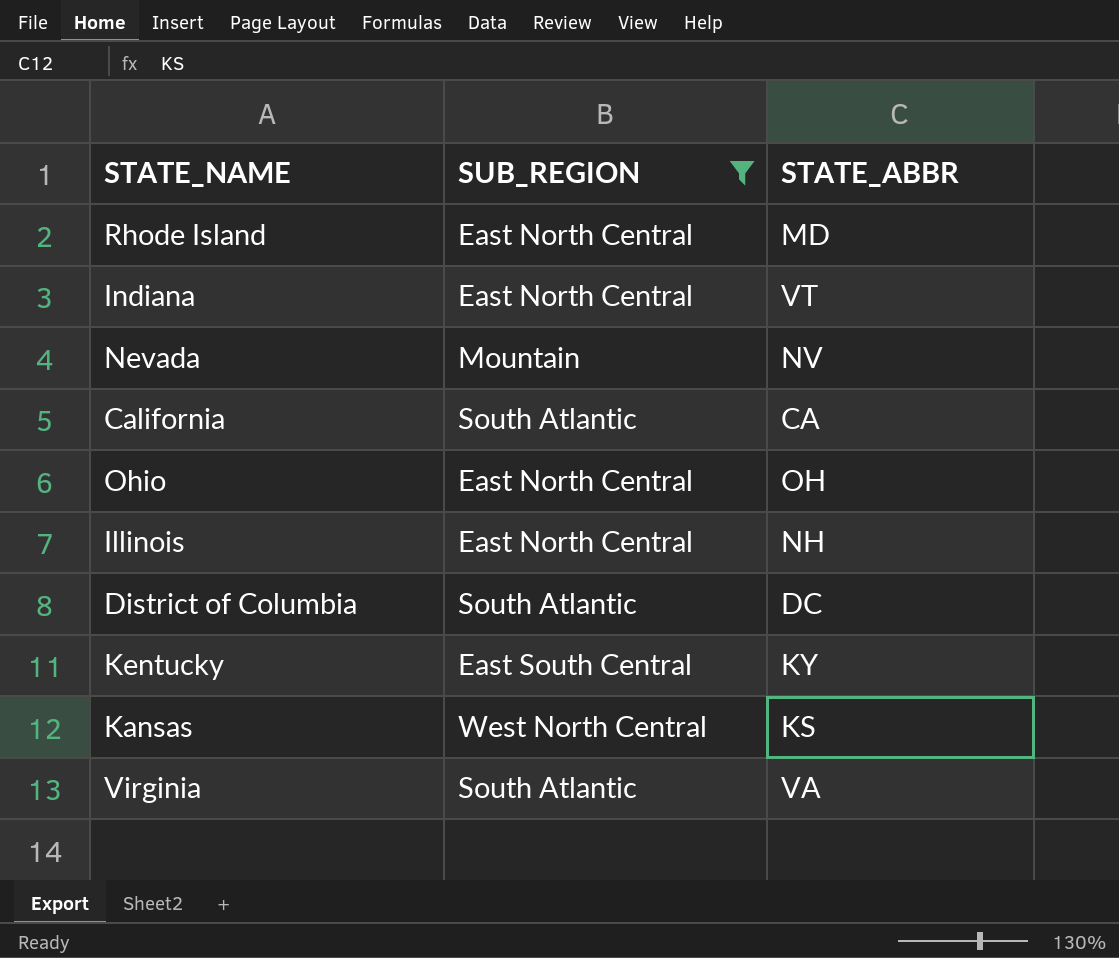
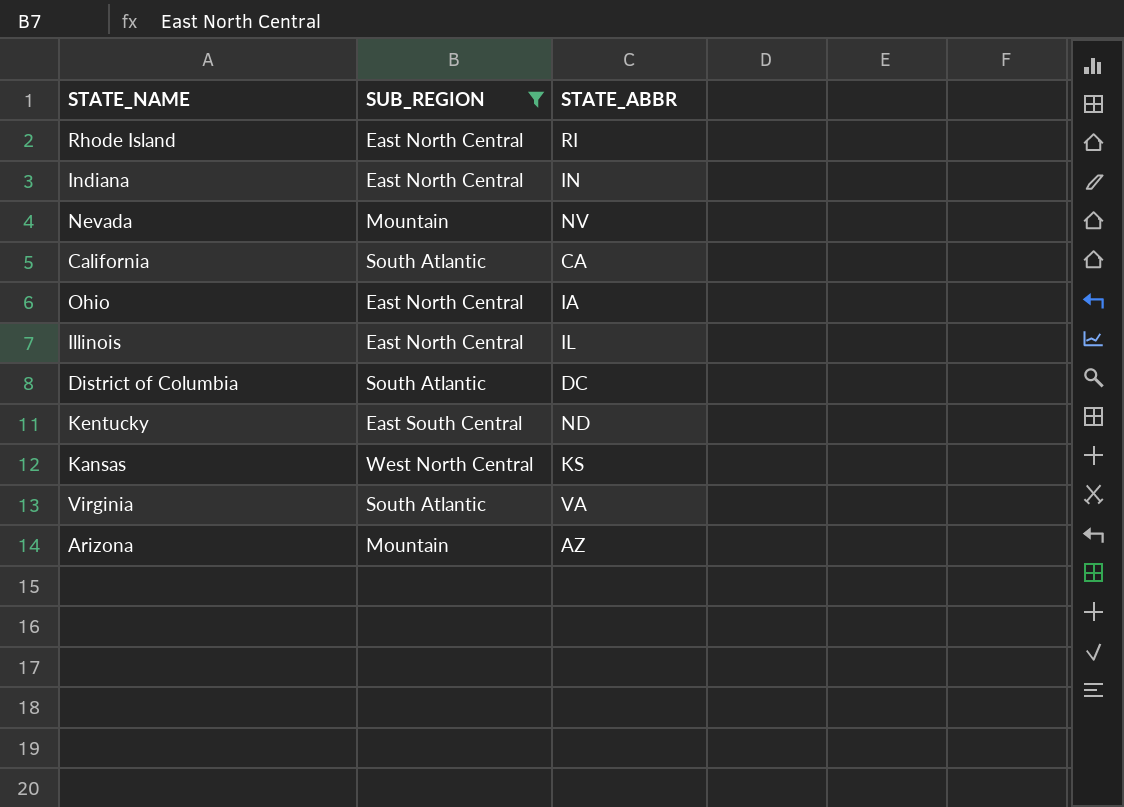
Rhode Island | STATE_ABBR: MD -> RI
Indiana | STATE_ABBR: VT -> IN
Ohio | STATE_ABBR: OH -> IA
Illinois | STATE_ABBR: NH -> IL
Kentucky | STATE_ABBR: KY -> ND
row Arizona: none -> Mountain | AZ

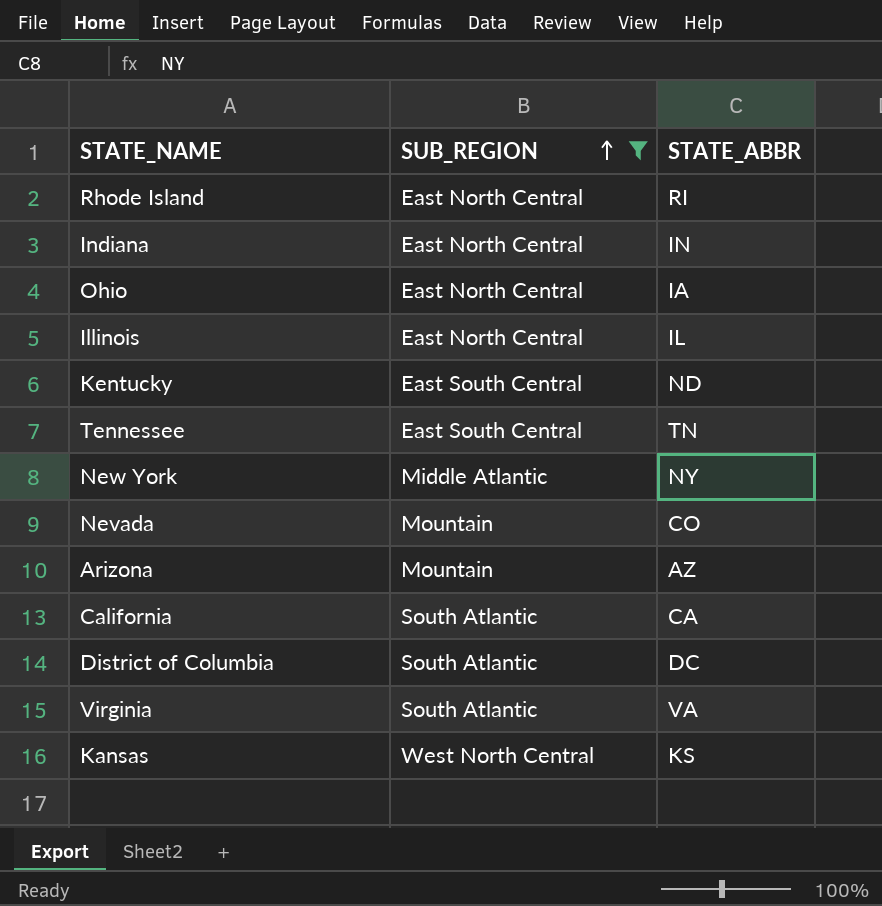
row order: none -> SUB_REGION ascending
row Tennessee: none -> East South Central | TN
row New York: none -> Middle Atlantic | NY
Nevada | STATE_ABBR: NV -> CO

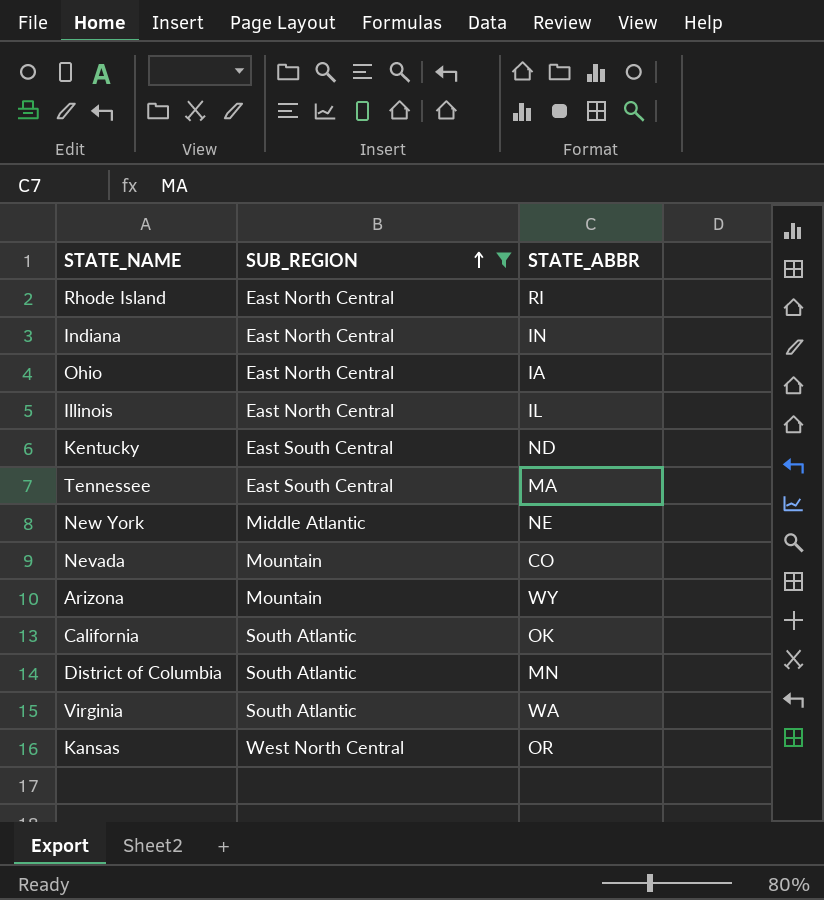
Tennessee | STATE_ABBR: TN -> MA
New York | STATE_ABBR: NY -> NE
Arizona | STATE_ABBR: AZ -> WY
California | STATE_ABBR: CA -> OK
District of Columbia | STATE_ABBR: DC -> MN
Virginia | STATE_ABBR: VA -> WA
Kansas | STATE_ABBR: KS -> OR

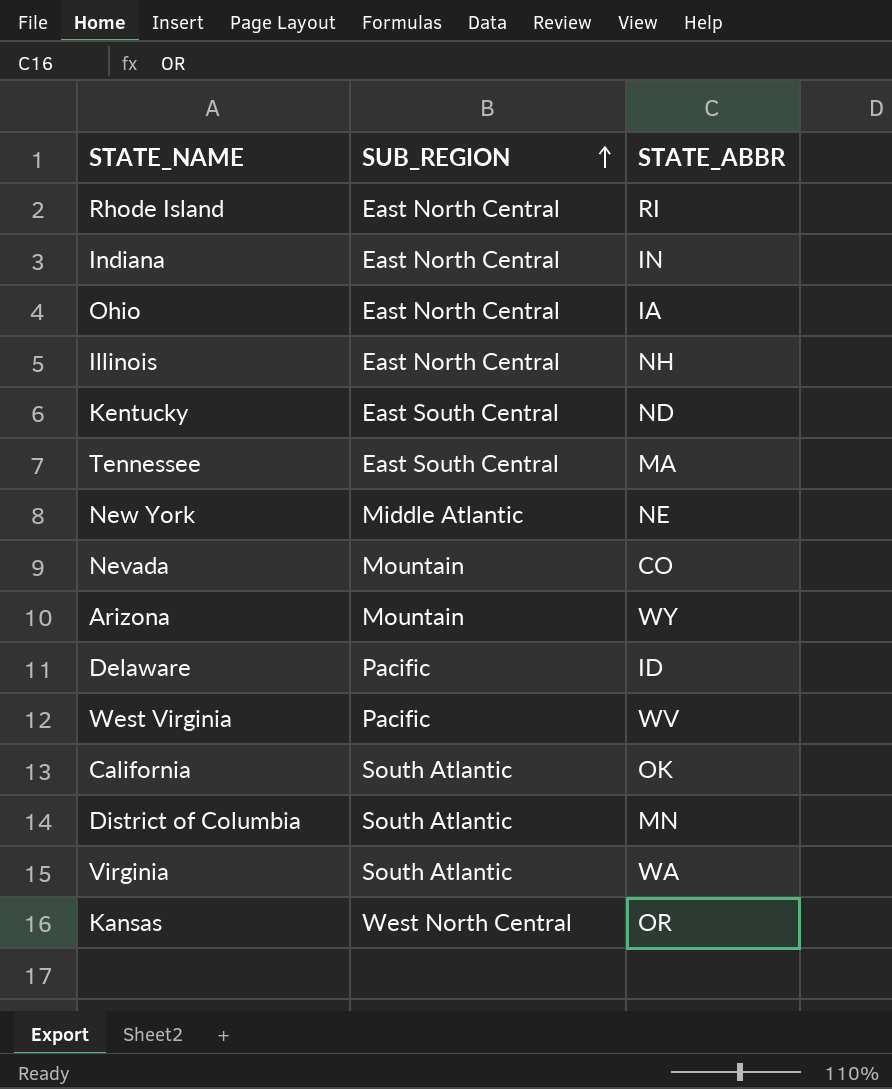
filter: SUB_REGION != Pacific -> none
Illinois | STATE_ABBR: IL -> NH

